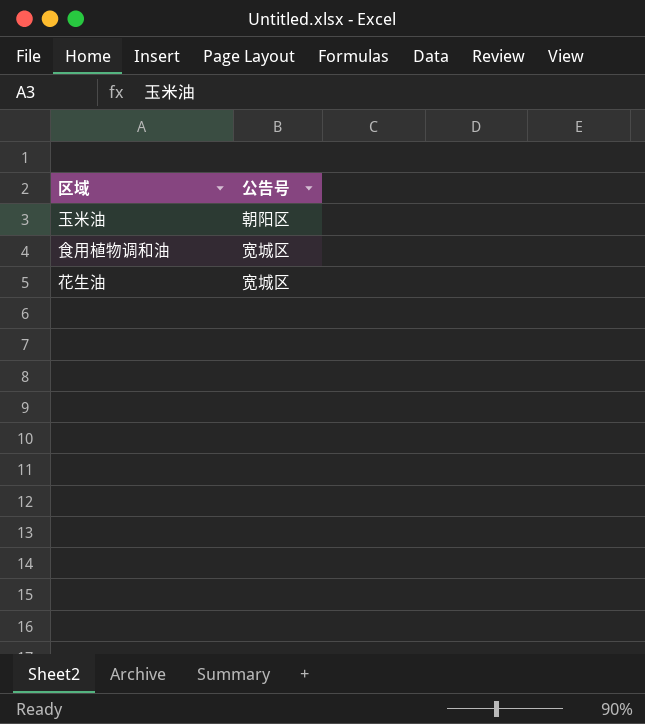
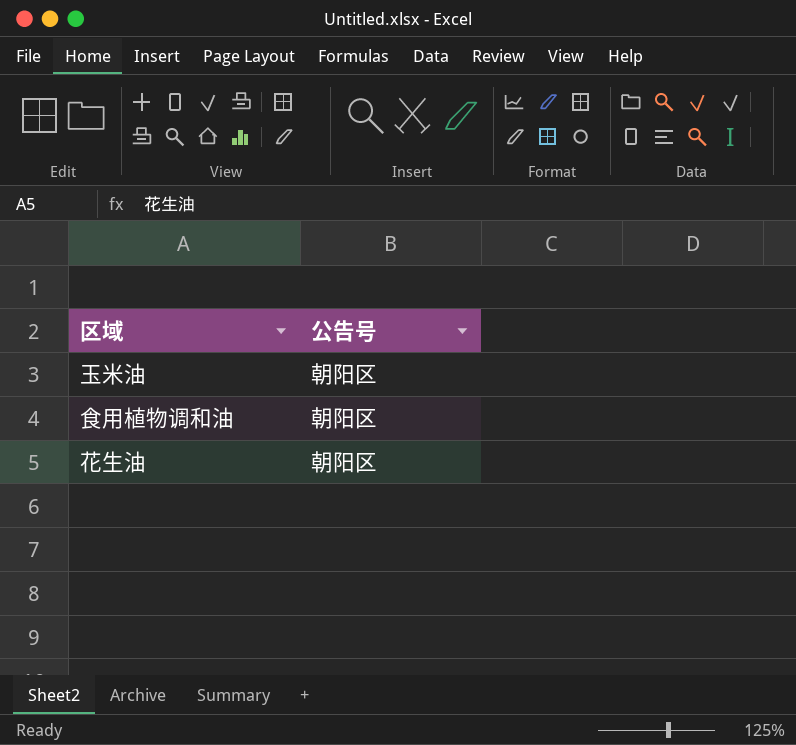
食用植物调和油 | 公告号: 宽城区 -> 朝阳区
花生油 | 公告号: 宽城区 -> 朝阳区

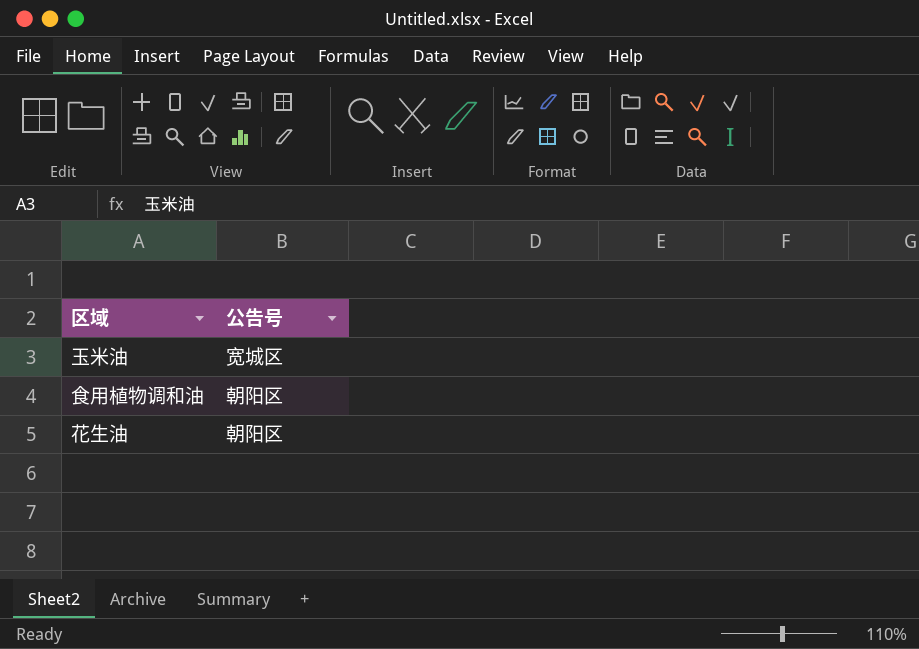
玉米油 | 公告号: 朝阳区 -> 宽城区

